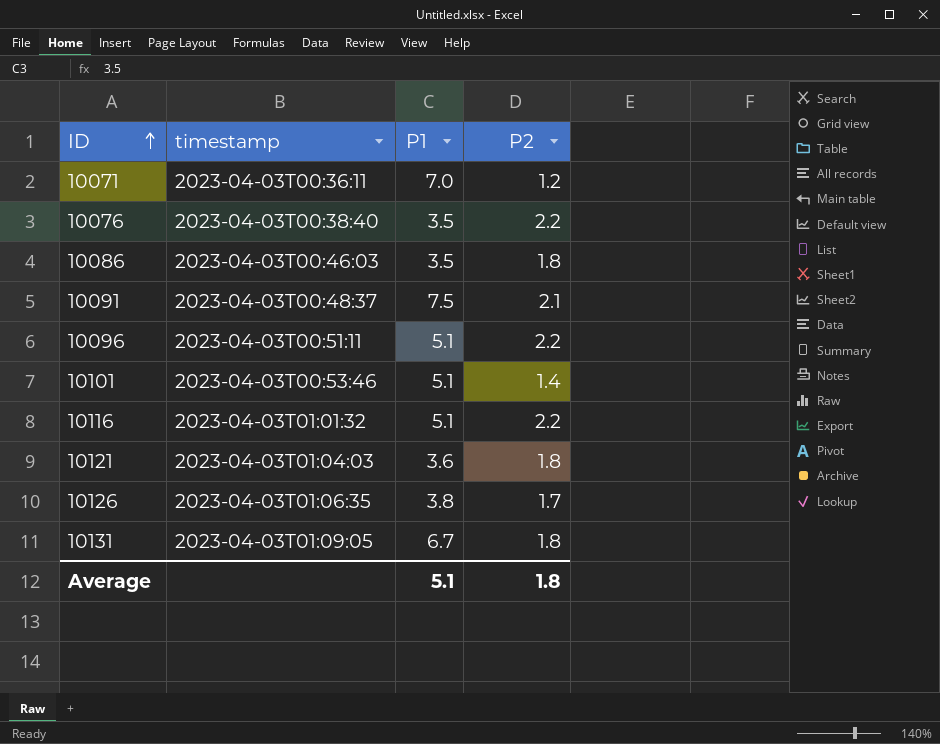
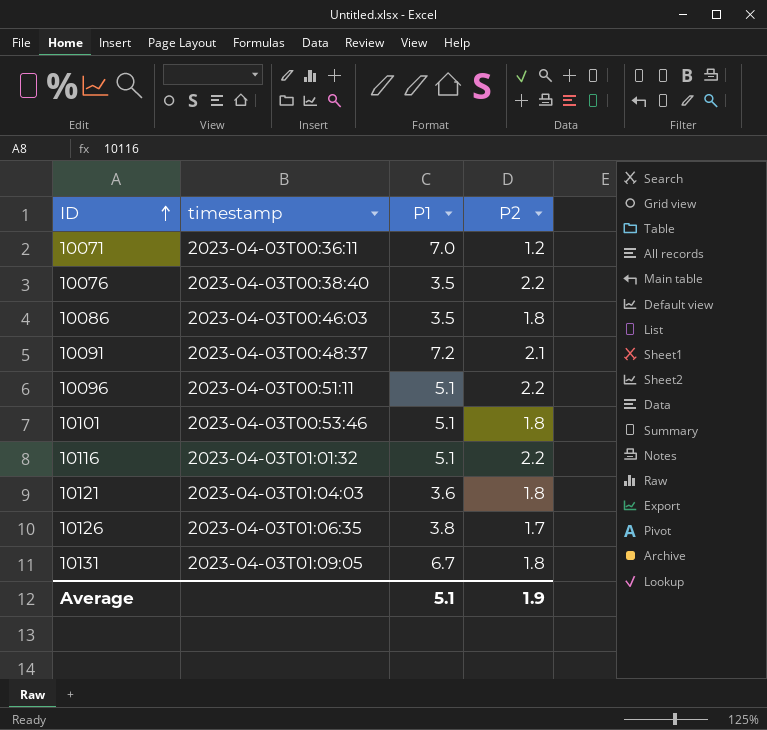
10091 | P1: 7.5 -> 7.2
10101 | P2: 1.4 -> 1.8
Average | P2: 1.8 -> 1.9

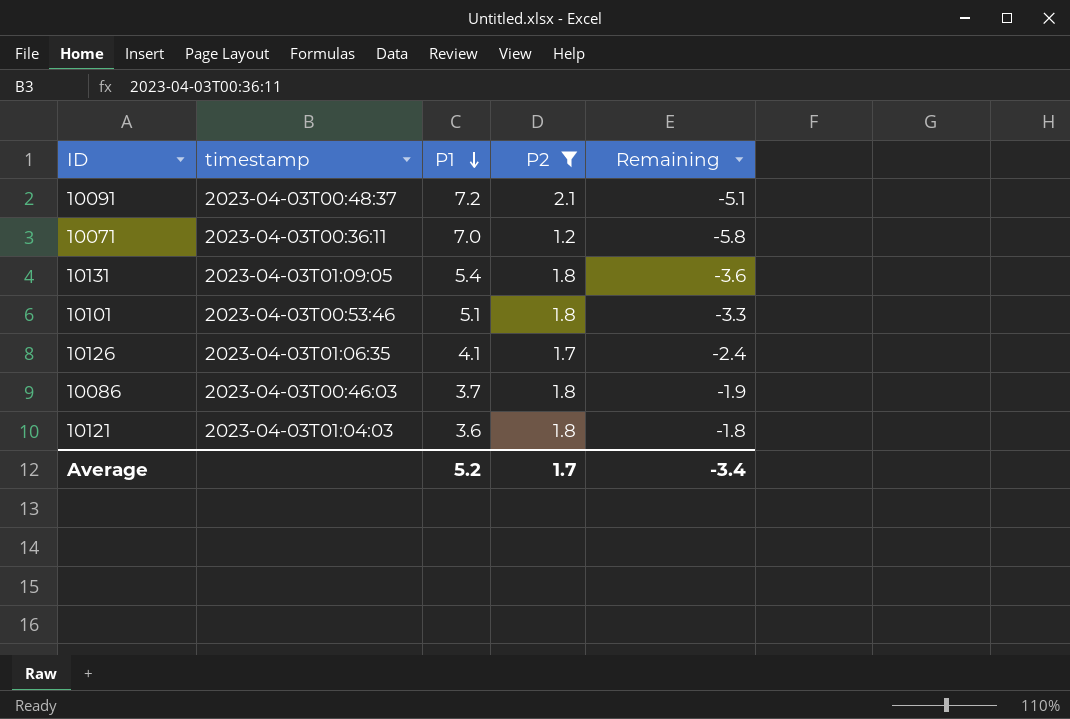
filter: none -> P2 != 2.2
row order: ID ascending -> P1 descending
column Remaining | formula: none -> [P2] - [P1]
10131 | P1: 6.7 -> 5.4
10126 | P1: 3.8 -> 4.1
10086 | P1: 3.5 -> 3.7
Average | P1: 5.1 -> 5.2
Average | P2: 1.9 -> 1.7

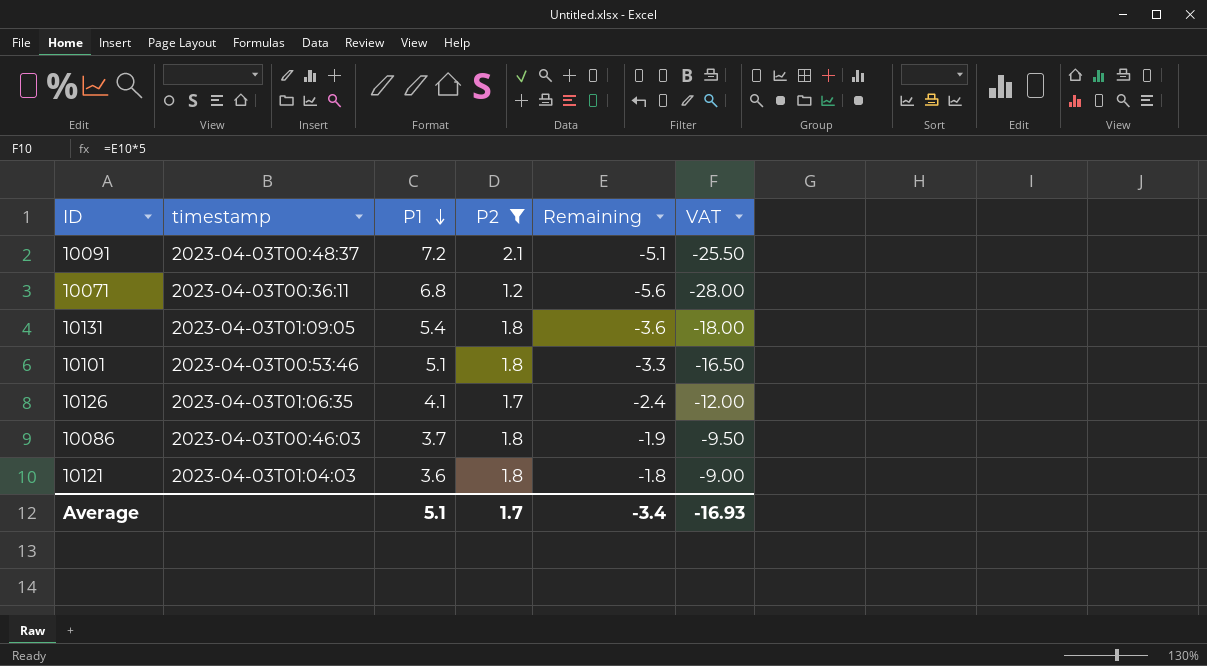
column VAT | formula: none -> [Remaining] * 5
10071 | P1: 7.0 -> 6.8
10071 | Remaining: -5.8 -> -5.6
Average | P1: 5.2 -> 5.1

